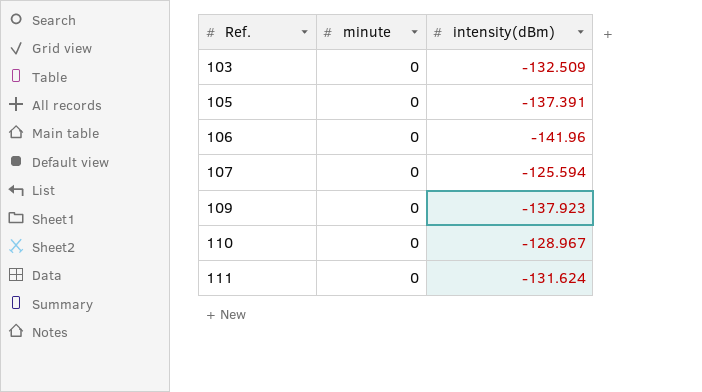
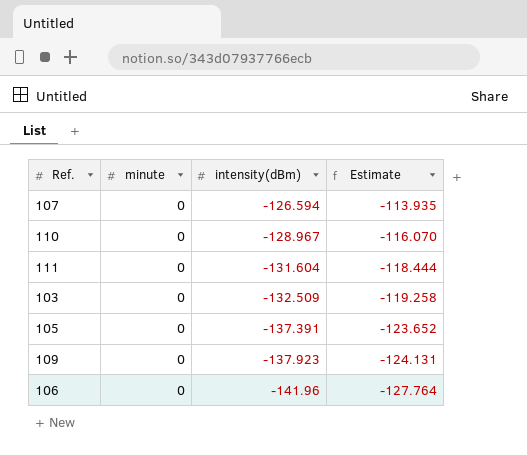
row order: Ref. ascending -> intensity(dBm) descending
column Estimate | formula: none -> [intensity(dBm)] * 0.9
107 | intensity(dBm): -125.594 -> -126.594
111 | intensity(dBm): -131.624 -> -131.604

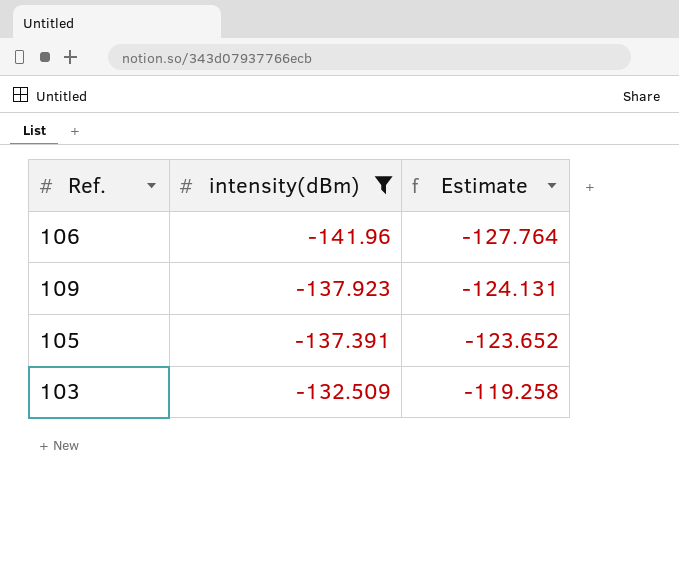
filter: none -> intensity(dBm) <= -132.509
row order: intensity(dBm) descending -> intensity(dBm) ascending
column minute | position: 2 -> none

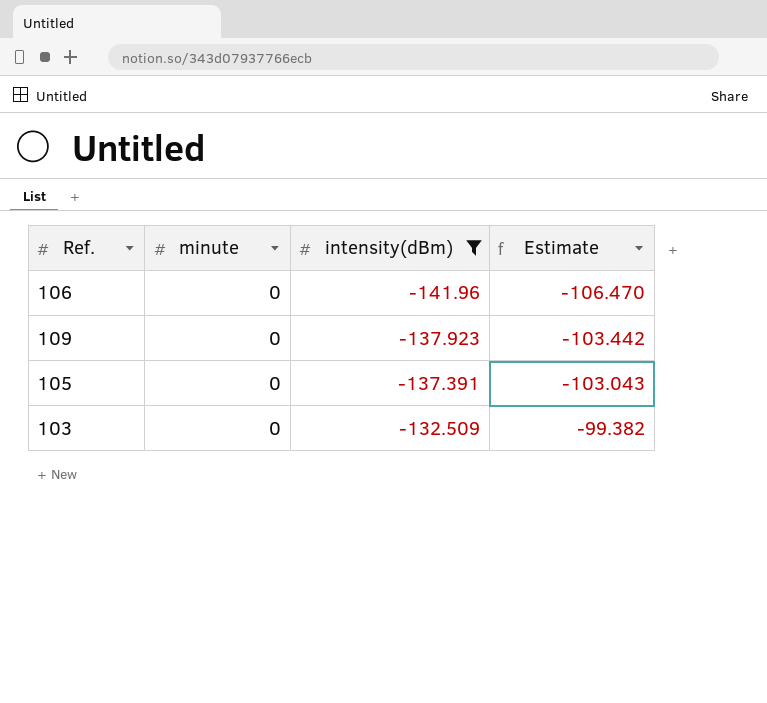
column minute | position: none -> 2
column Estimate | formula: [intensity(dBm)] * 0.9 -> [intensity(dBm)] * 0.75

